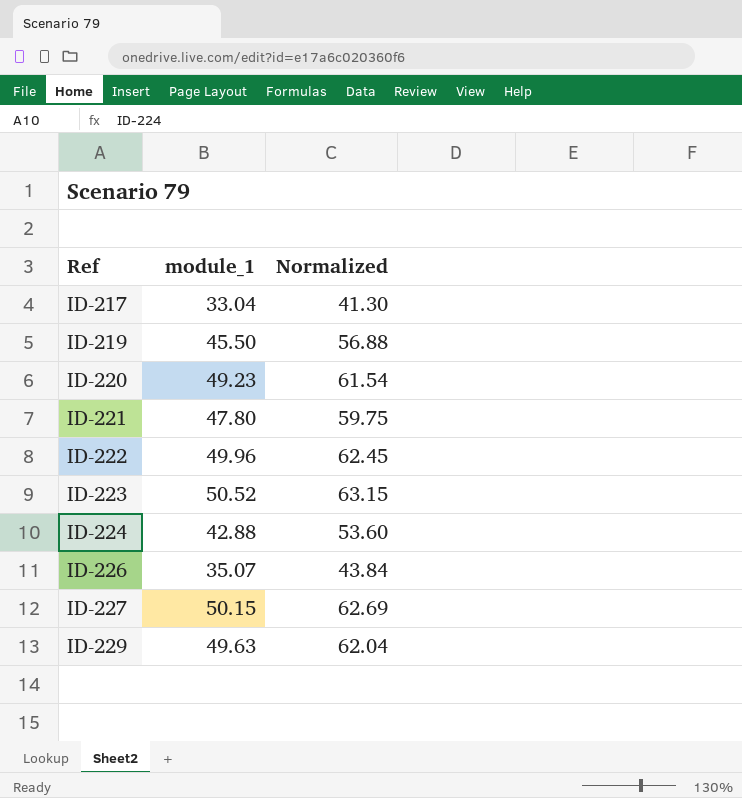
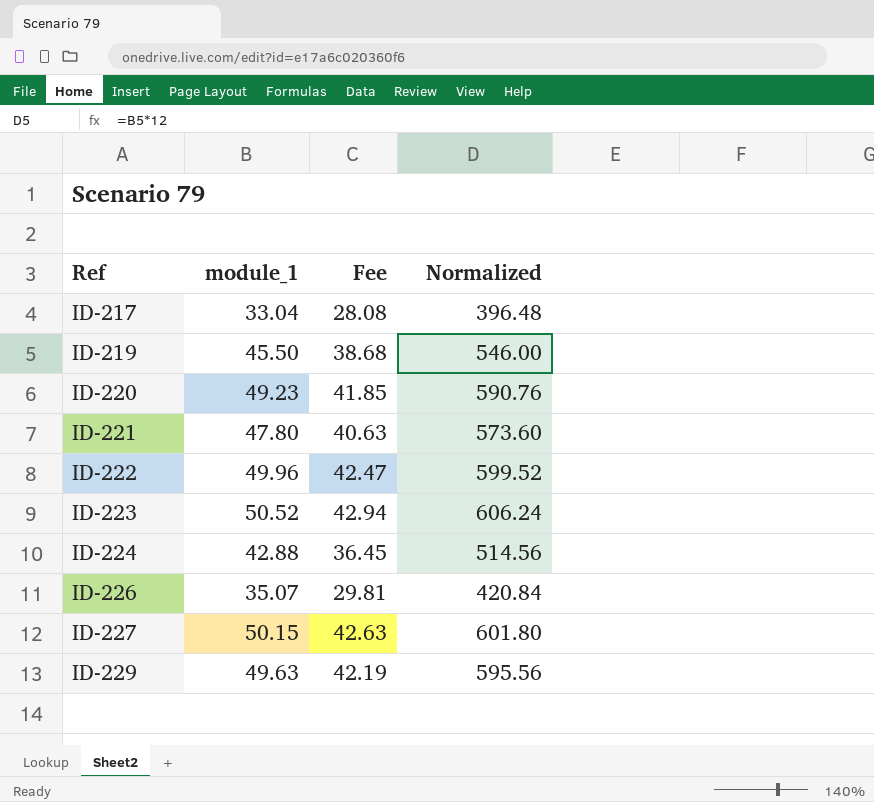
column Fee | formula: none -> [module_1] * 0.85
column Normalized | formula: [module_1] * 1.25 -> [module_1] * 12

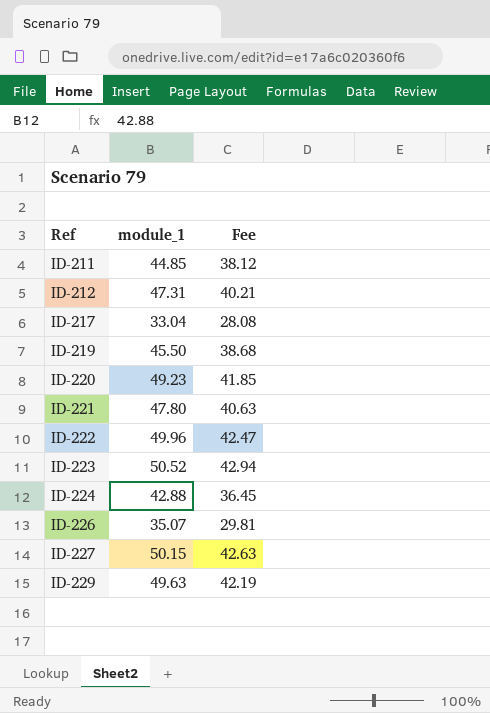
column Normalized | formula: [module_1] * 12 -> none
row ID-211: none -> 44.85 | 38.12
row ID-212: none -> 47.31 | 40.21

